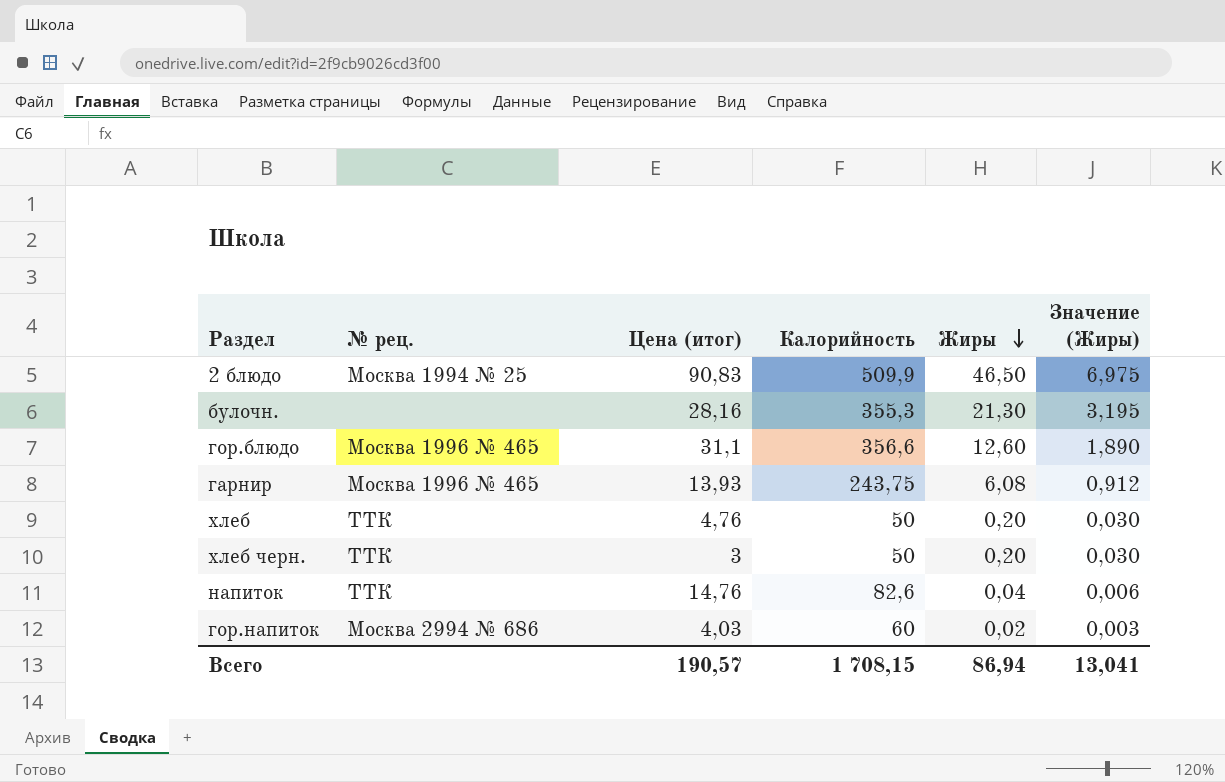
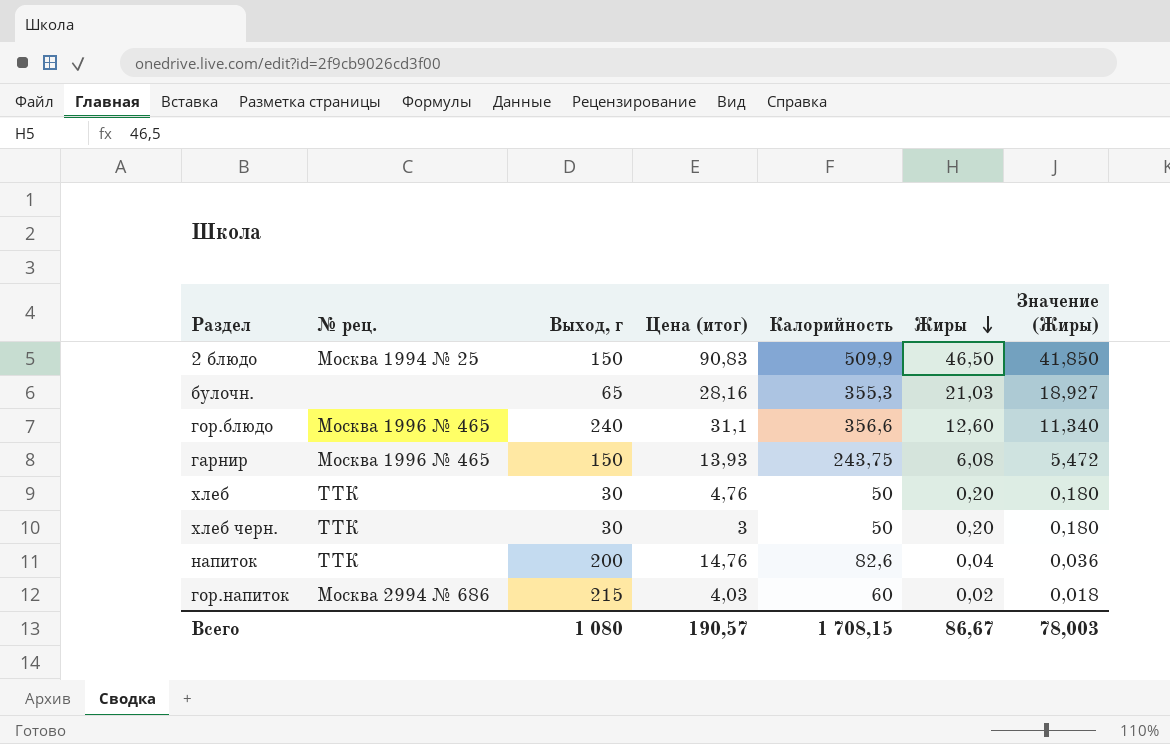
column Выход, г | position: none -> 3
column Значение (Жиры) | formula: [Жиры] * 0,15 -> [Жиры] * 0,9
булочн. | Жиры: 21,30 -> 21,03
Всего | Жиры: 86,94 -> 86,67
Всего | Значение (Жиры): 13,041 -> 78,003

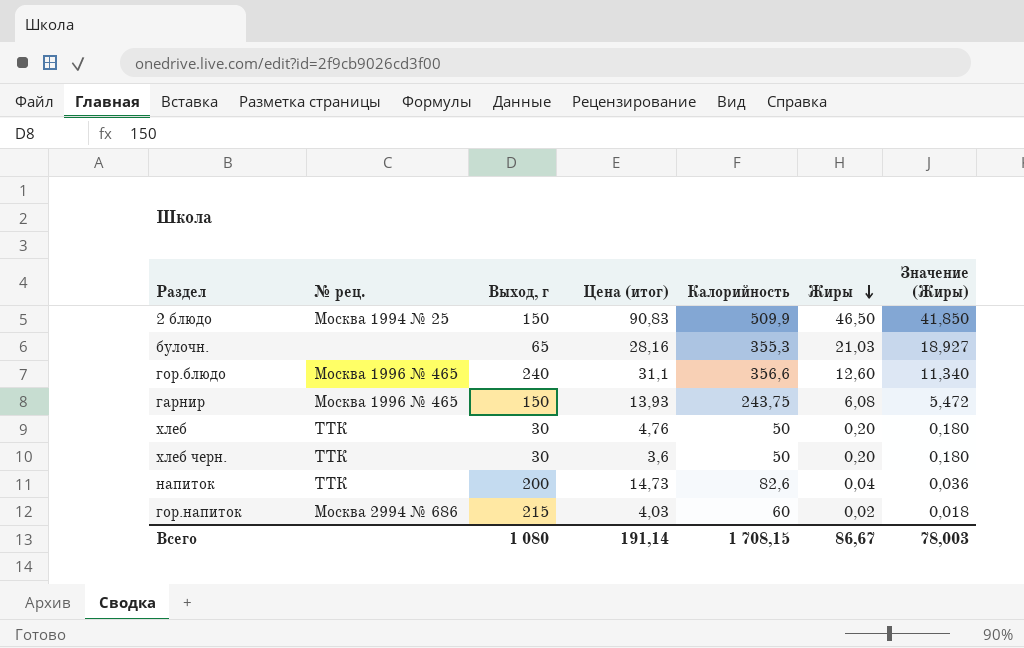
хлеб черн. | Цена (итог): 3 -> 3,6
напиток | Цена (итог): 14,76 -> 14,73
Всего | Цена (итог): 190,57 -> 191,14

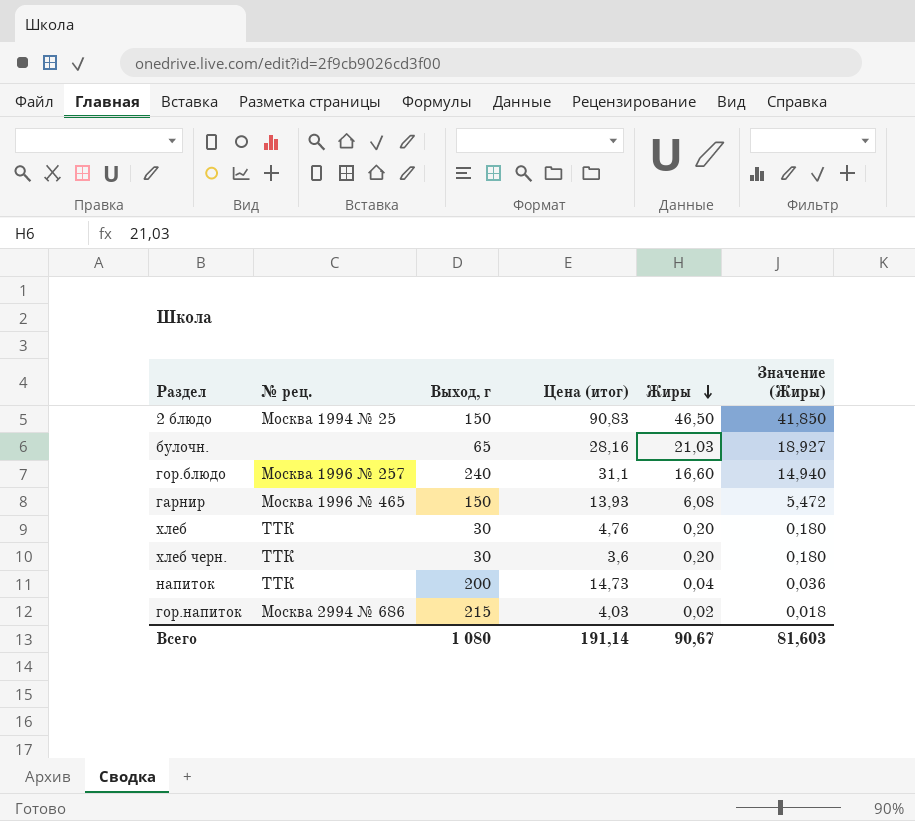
column Калорийность | position: 5 -> none
гор.блюдо | № рец.: Москва 1996 № 465 -> Москва 1996 № 257
гор.блюдо | Жиры: 12,60 -> 16,60
гор.блюдо | Значение (Жиры): 11,340 -> 14,940
Всего | Жиры: 86,67 -> 90,67
Всего | Значение (Жиры): 78,003 -> 81,603

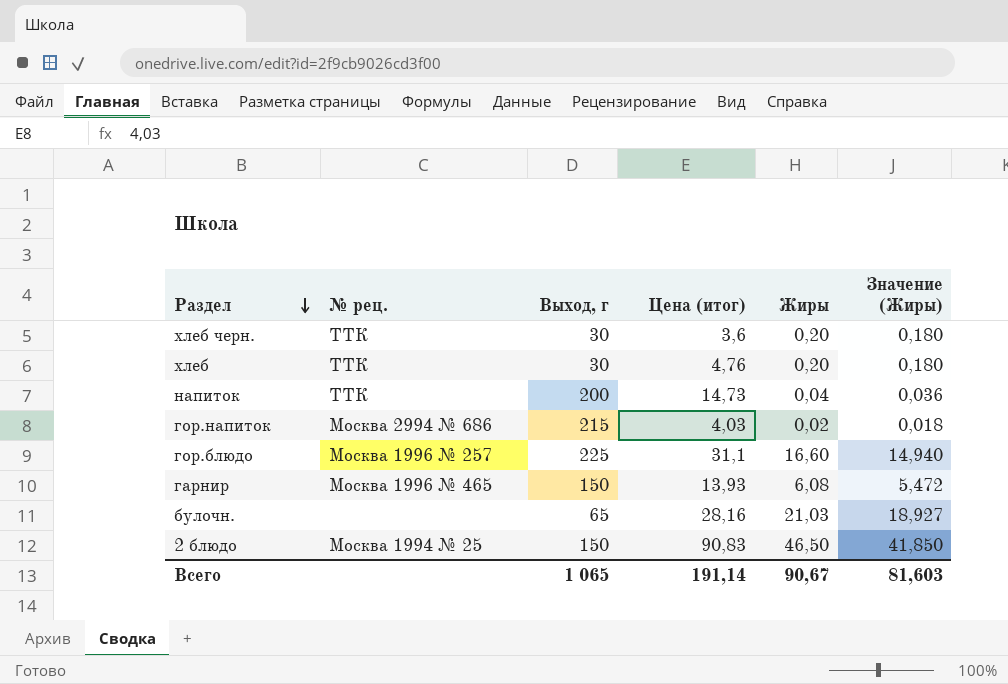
row order: Жиры descending -> Раздел descending
гор.блюдо | Выход, г: 240 -> 225
Всего | Выход, г: 1 080 -> 1 065

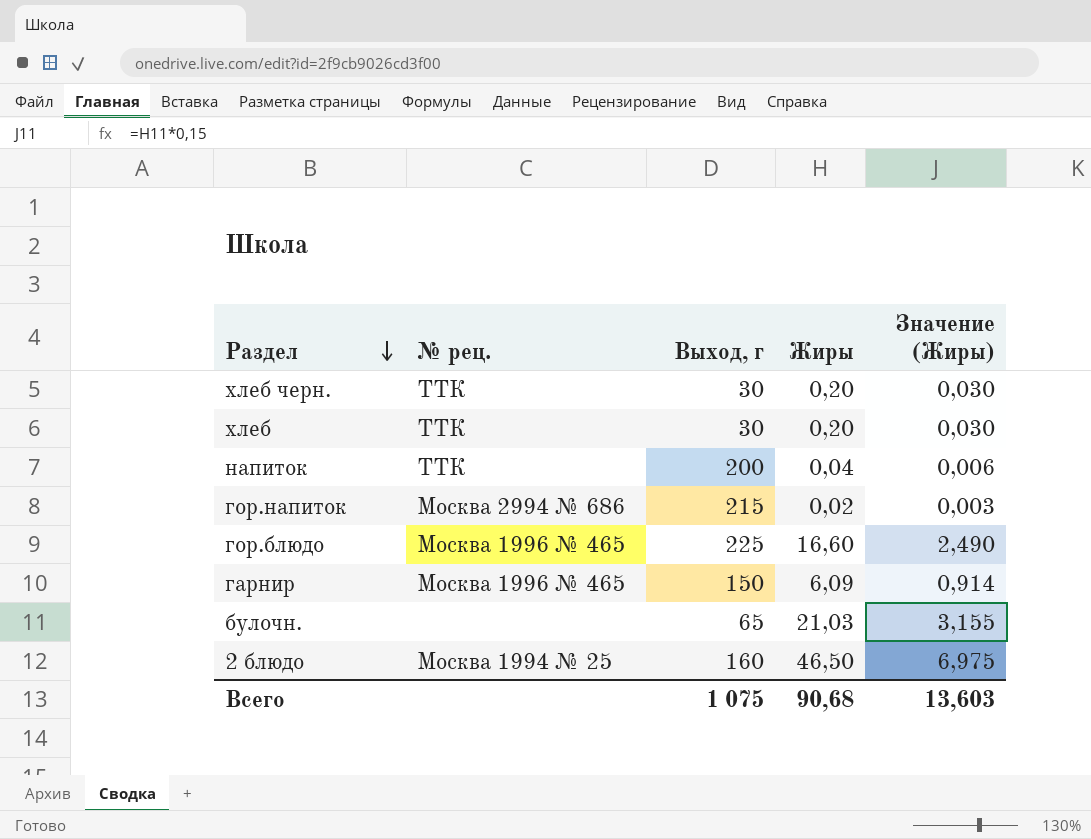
column Цена (итог) | position: 4 -> none
column Значение (Жиры) | formula: [Жиры] * 0,9 -> [Жиры] * 0,15
гор.блюдо | № рец.: Москва 1996 № 257 -> Москва 1996 № 465
гарнир | Жиры: 6,08 -> 6,09
2 блюдо | Выход, г: 150 -> 160
Всего | Выход, г: 1 065 -> 1 075
Всего | Жиры: 90,67 -> 90,68
Всего | Значение (Жиры): 81,603 -> 13,603

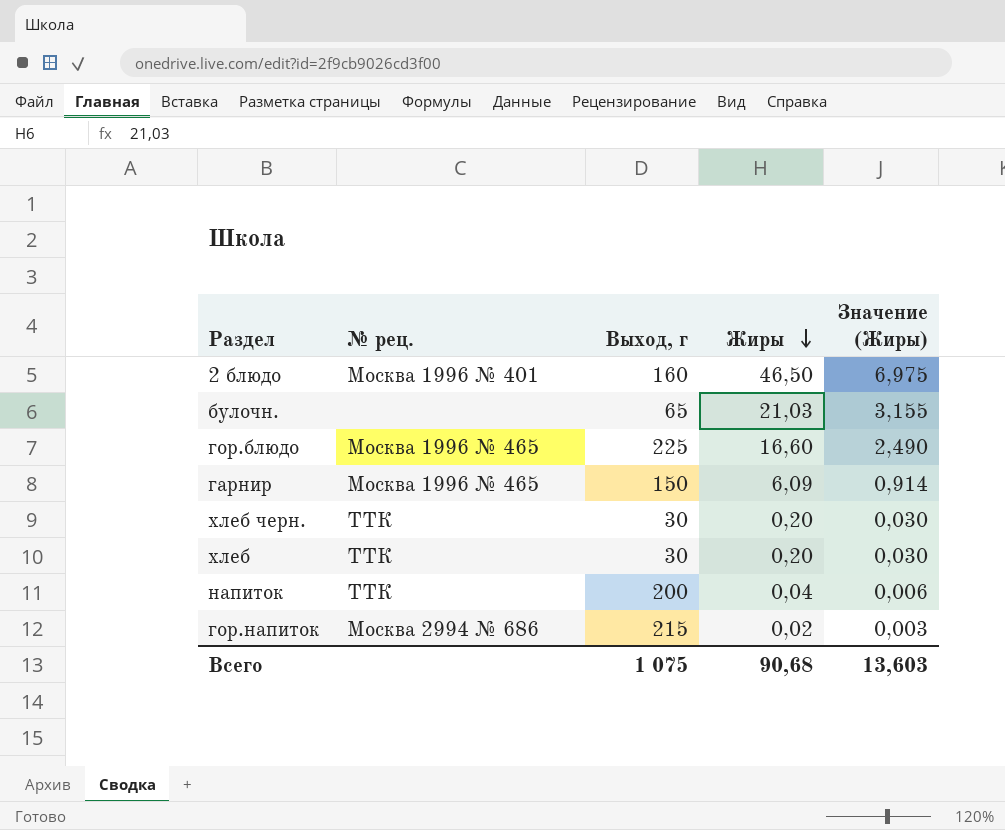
row order: Раздел descending -> Жиры descending
2 блюдо | № рец.: Москва 1994 № 25 -> Москва 1996 № 401

